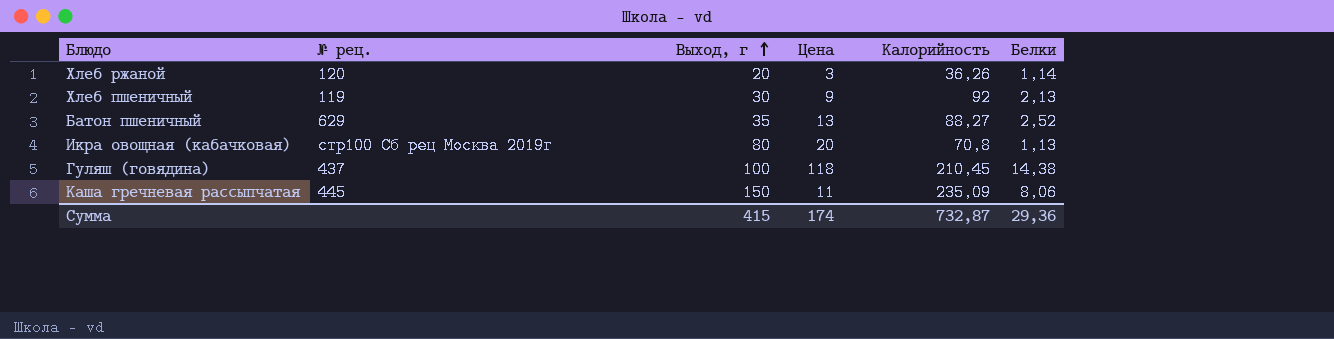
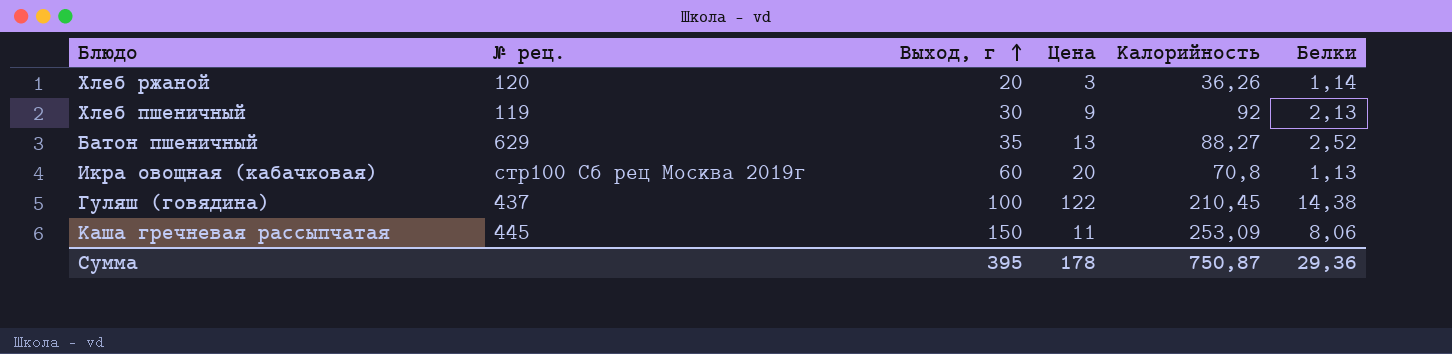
Икра овощная (кабачковая) | Выход, г: 80 -> 60
Гуляш (говядина) | Цена: 118 -> 122
Каша гречневая рассыпчатая | Калорийность: 235,09 -> 253,09
Сумма | Выход, г: 415 -> 395
Сумма | Цена: 174 -> 178
Сумма | Калорийность: 732,87 -> 750,87

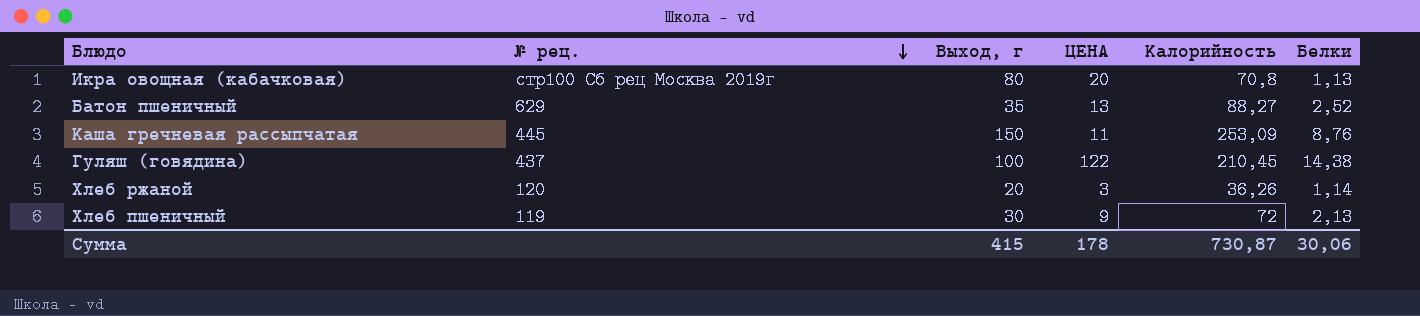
row order: Выход, г ascending -> № рец. descending
column name: Цена -> ЦЕНА
Икра овощная (кабачковая) | Выход, г: 60 -> 80
Каша гречневая рассыпчатая | Белки: 8,06 -> 8,76
Хлеб пшеничный | Калорийность: 92 -> 72
Сумма | Выход, г: 395 -> 415
Сумма | Калорийность: 750,87 -> 730,87
Сумма | Белки: 29,36 -> 30,06

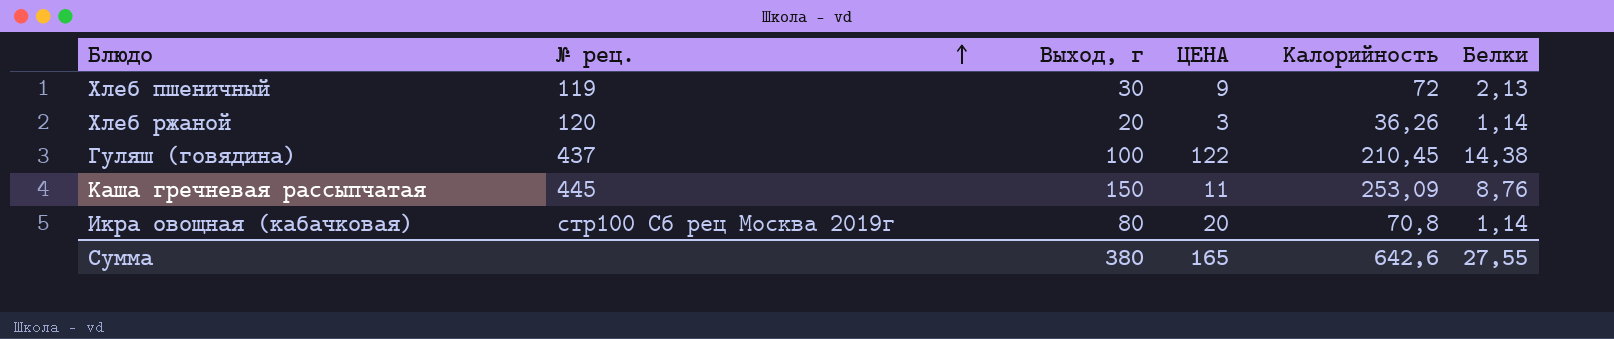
row order: № рец. descending -> № рец. ascending
row Батон пшеничный: 629 | 35 | 13 | 88,27 | 2,52 -> none
Икра овощная (кабачковая) | Белки: 1,13 -> 1,14
Сумма | Выход, г: 415 -> 380
Сумма | ЦЕНА: 178 -> 165
Сумма | Калорийность: 730,87 -> 642,6
Сумма | Белки: 30,06 -> 27,55

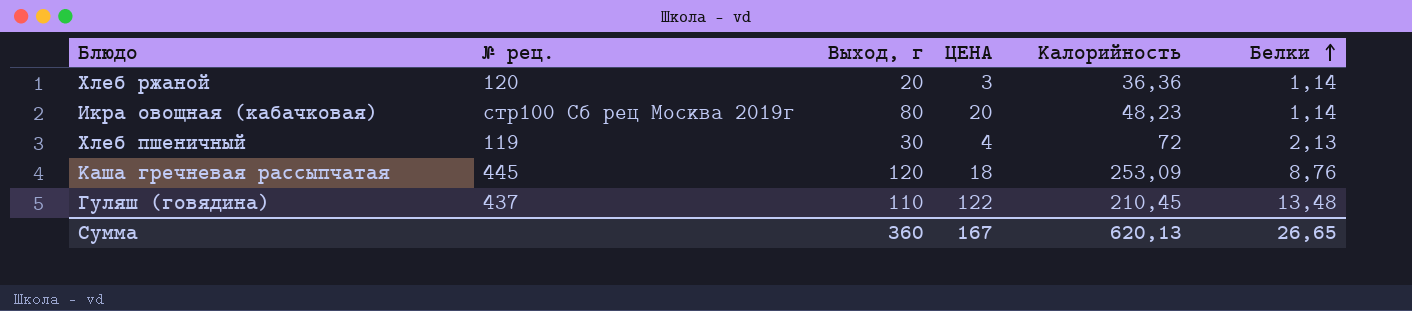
row order: № рец. ascending -> Белки ascending
Хлеб ржаной | Калорийность: 36,26 -> 36,36
Икра овощная (кабачковая) | Калорийность: 70,8 -> 48,23
Хлеб пшеничный | ЦЕНА: 9 -> 4
Каша гречневая рассыпчатая | Выход, г: 150 -> 120
Каша гречневая рассыпчатая | ЦЕНА: 11 -> 18
Гуляш (говядина) | Выход, г: 100 -> 110
Гуляш (говядина) | Белки: 14,38 -> 13,48
Сумма | Выход, г: 380 -> 360
Сумма | ЦЕНА: 165 -> 167
Сумма | Калорийность: 642,6 -> 620,13
Сумма | Белки: 27,55 -> 26,65

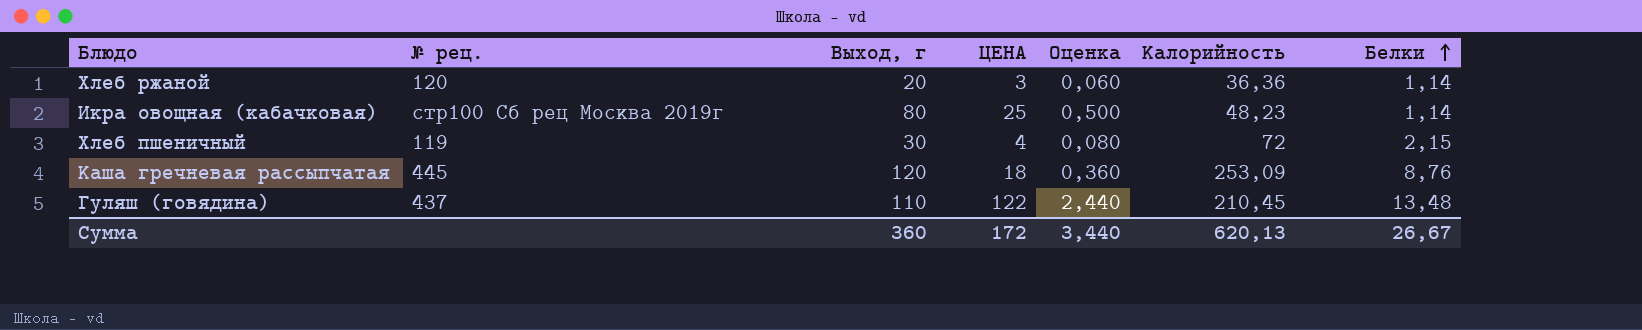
column Оценка | formula: none -> [ЦЕНА] * 0,02
Икра овощная (кабачковая) | ЦЕНА: 20 -> 25
Хлеб пшеничный | Белки: 2,13 -> 2,15
Сумма | ЦЕНА: 167 -> 172
Сумма | Белки: 26,65 -> 26,67

